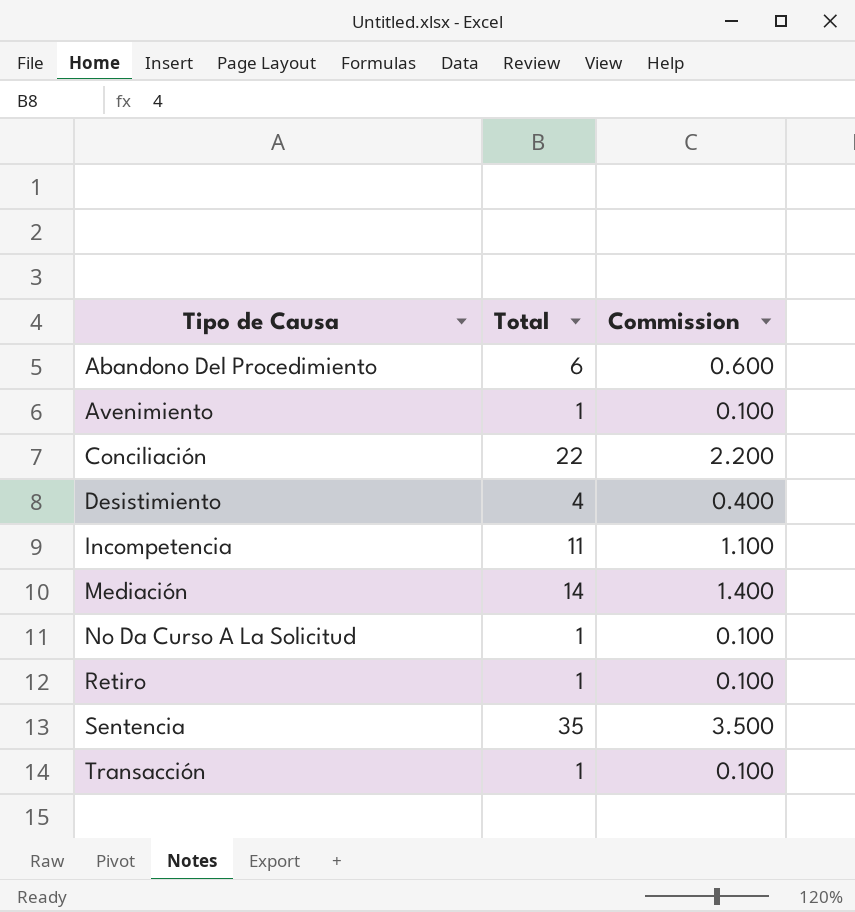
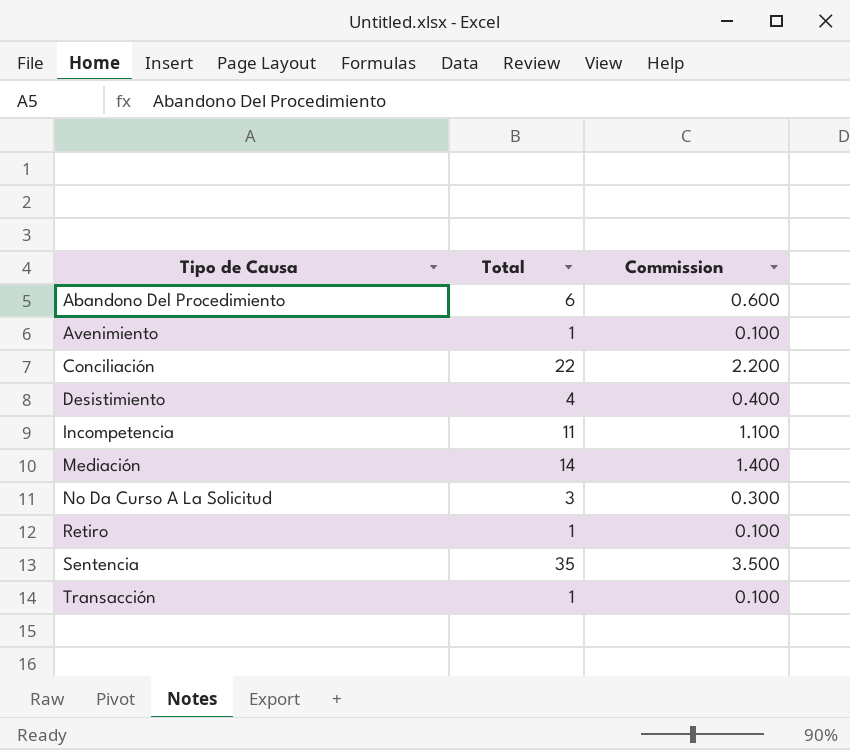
No Da Curso A La Solicitud | Total: 1 -> 3
No Da Curso A La Solicitud | Commission: 0.100 -> 0.300

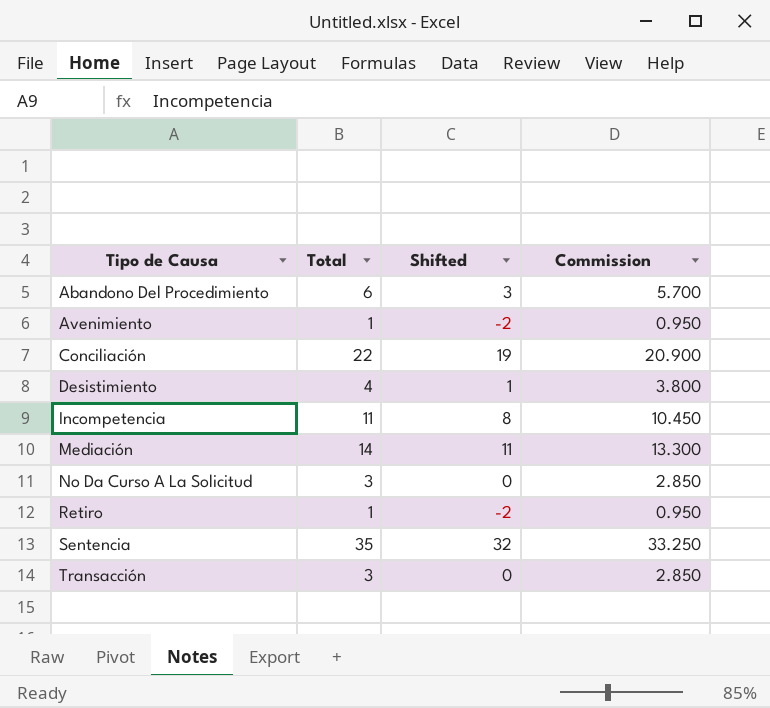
column Shifted | formula: none -> [Total] - 3
column Commission | formula: [Total] * 0.1 -> [Total] * 0.95
Transacción | Total: 1 -> 3

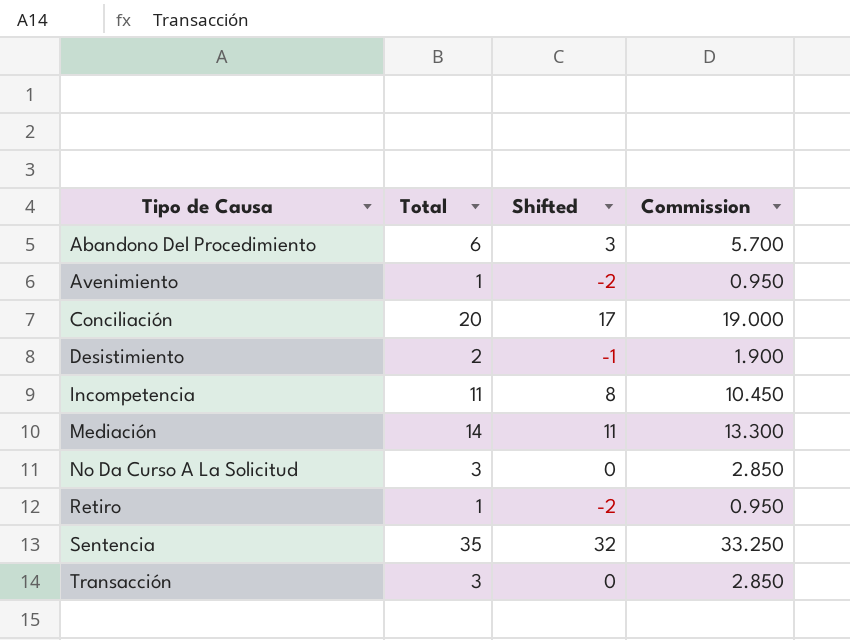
Conciliación | Total: 22 -> 20
Conciliación | Shifted: 19 -> 17
Conciliación | Commission: 20.900 -> 19.000
Desistimiento | Total: 4 -> 2
Desistimiento | Shifted: 1 -> -1
Desistimiento | Commission: 3.800 -> 1.900

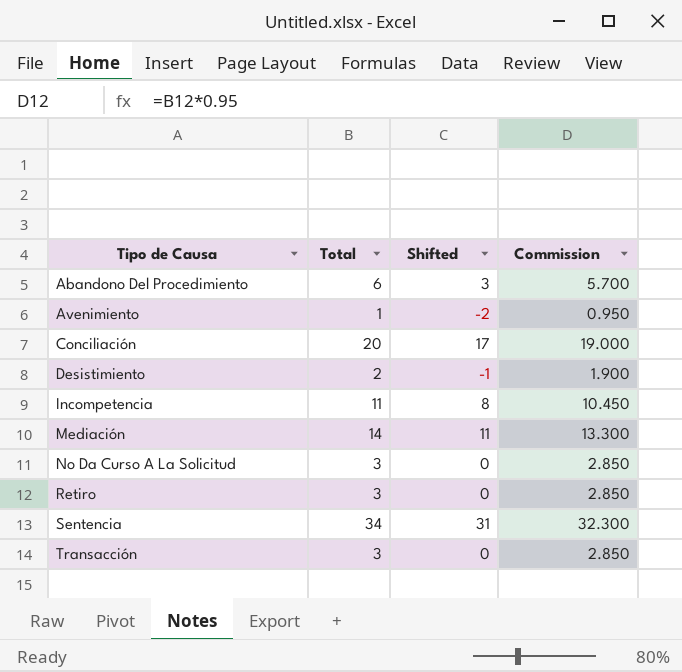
Retiro | Total: 1 -> 3
Retiro | Shifted: -2 -> 0
Retiro | Commission: 0.950 -> 2.850
Sentencia | Total: 35 -> 34
Sentencia | Shifted: 32 -> 31
Sentencia | Commission: 33.250 -> 32.300

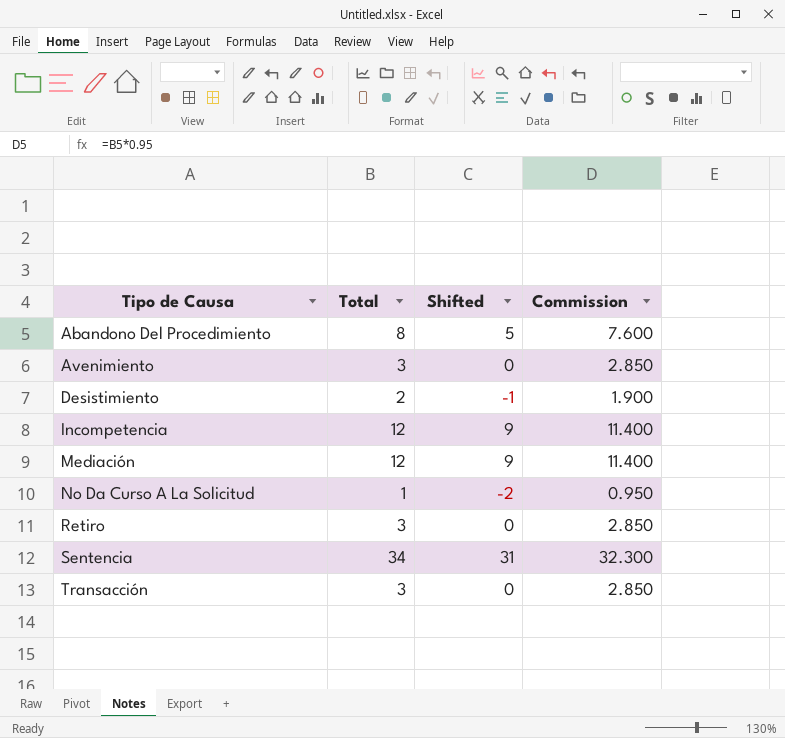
row Conciliación: 20 | 17 | 19.000 -> none
Abandono Del Procedimiento | Total: 6 -> 8
Abandono Del Procedimiento | Shifted: 3 -> 5
Abandono Del Procedimiento | Commission: 5.700 -> 7.600
Avenimiento | Total: 1 -> 3
Avenimiento | Shifted: -2 -> 0
Avenimiento | Commission: 0.950 -> 2.850
Incompetencia | Total: 11 -> 12
Incompetencia | Shifted: 8 -> 9
Incompetencia | Commission: 10.450 -> 11.400
Mediación | Total: 14 -> 12
Mediación | Shifted: 11 -> 9
Mediación | Commission: 13.300 -> 11.400
No Da Curso A La Solicitud | Total: 3 -> 1
No Da Curso A La Solicitud | Shifted: 0 -> -2
No Da Curso A La Solicitud | Commission: 2.850 -> 0.950

